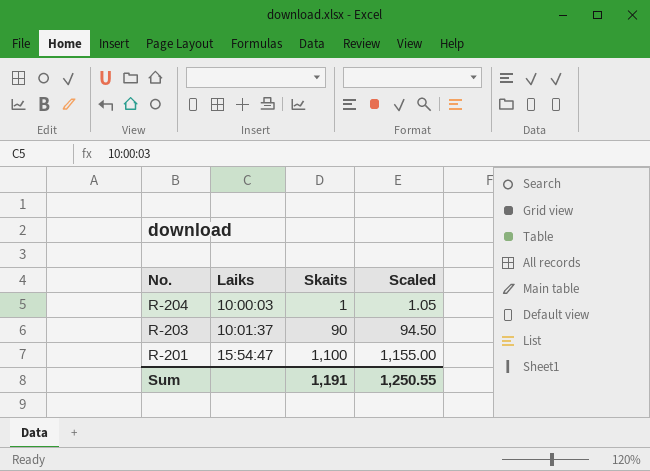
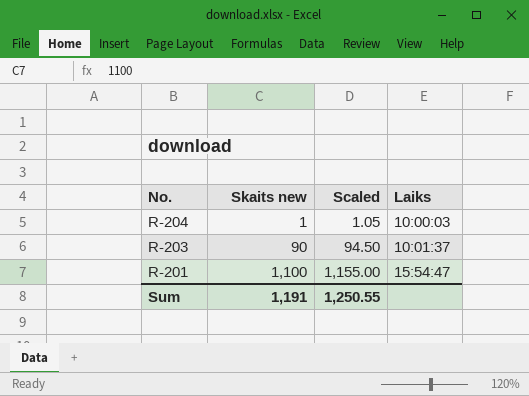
column name: Skaits -> Skaits new
column Laiks | position: 2 -> 4

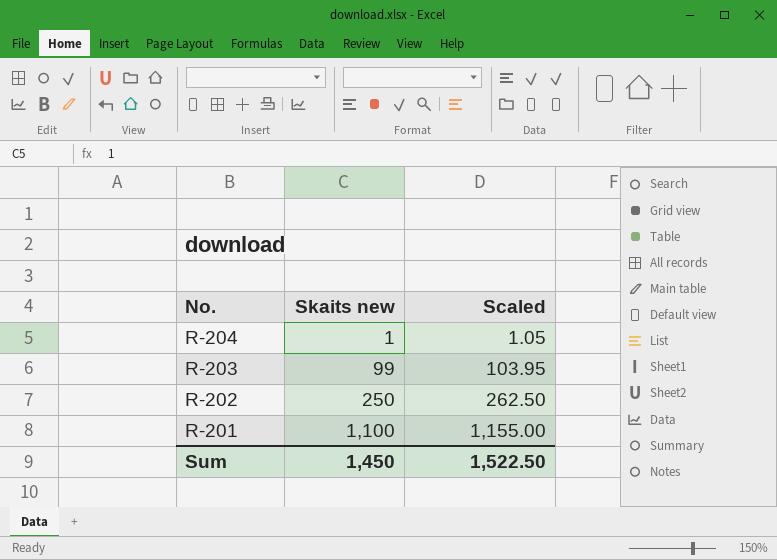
column Laiks | position: 4 -> none
R-203 | Skaits new: 90 -> 99
R-203 | Scaled: 94.50 -> 103.95
row R-202: none -> 250 | 262.50
Sum | Skaits new: 1,191 -> 1,450
Sum | Scaled: 1,250.55 -> 1,522.50

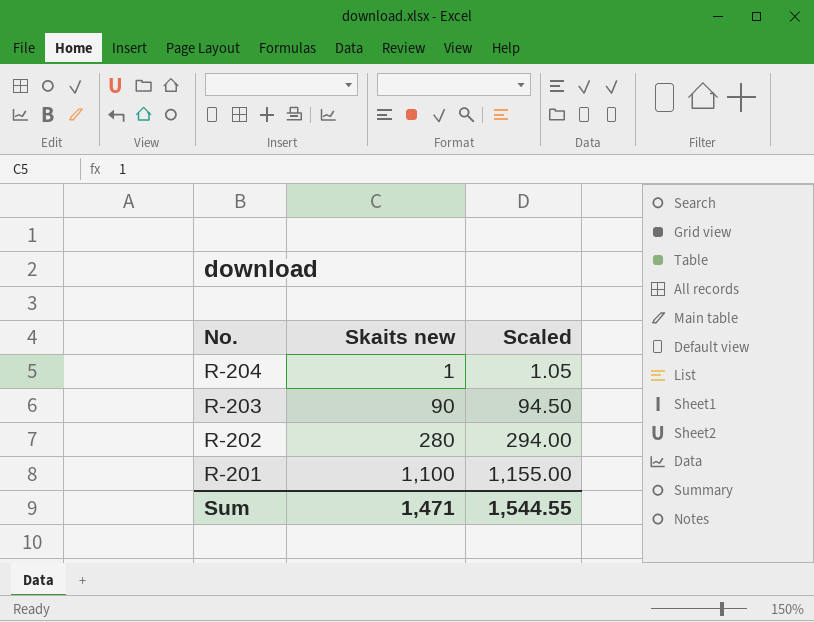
R-203 | Skaits new: 99 -> 90
R-203 | Scaled: 103.95 -> 94.50
R-202 | Skaits new: 250 -> 280
R-202 | Scaled: 262.50 -> 294.00
Sum | Skaits new: 1,450 -> 1,471
Sum | Scaled: 1,522.50 -> 1,544.55

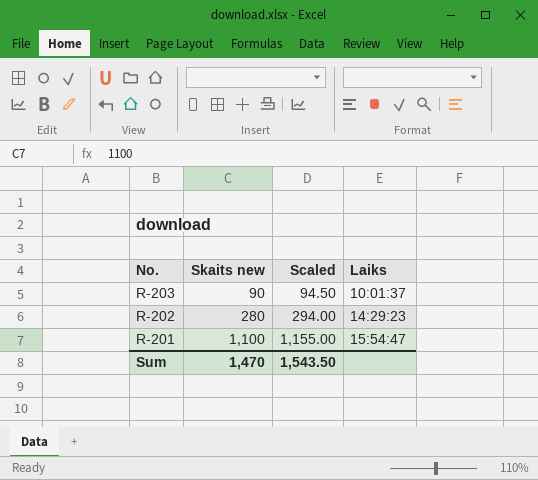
column Laiks | position: none -> 4
row R-204: 1 | 1.05 -> none
Sum | Skaits new: 1,471 -> 1,470
Sum | Scaled: 1,544.55 -> 1,543.50

